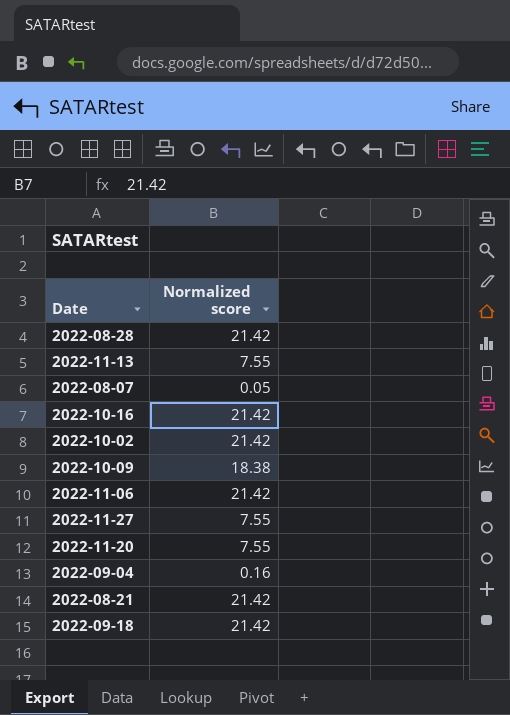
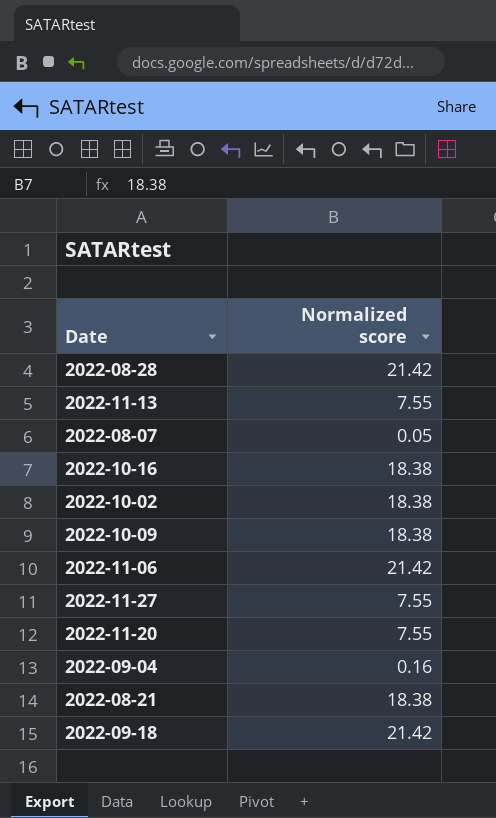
2022-10-16 | Normalized score: 21.42 -> 18.38
2022-10-02 | Normalized score: 21.42 -> 18.38
2022-08-21 | Normalized score: 21.42 -> 18.38

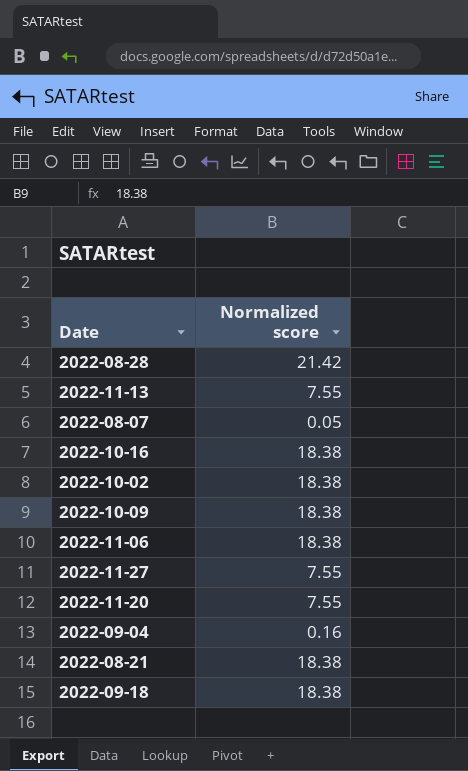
2022-11-06 | Normalized score: 21.42 -> 18.38
2022-09-18 | Normalized score: 21.42 -> 18.38

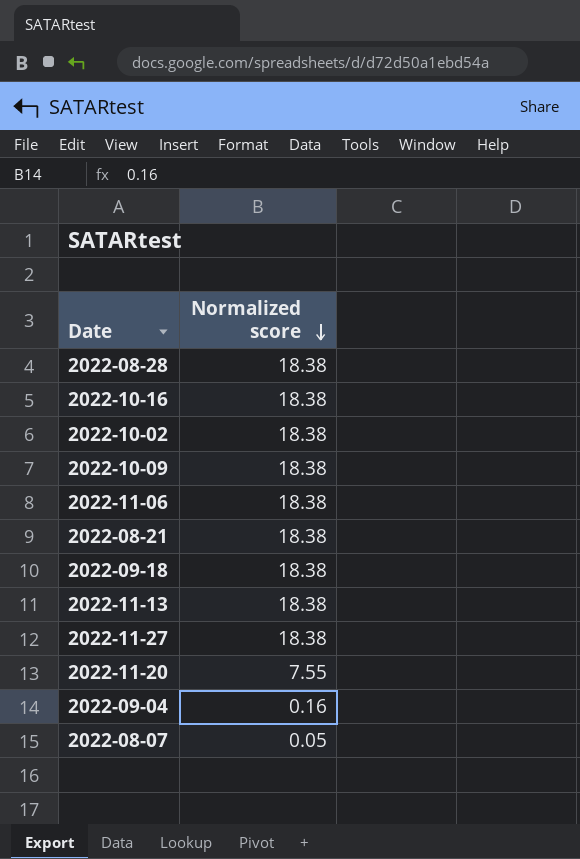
row order: none -> Normalized score descending
2022-08-28 | Normalized score: 21.42 -> 18.38
2022-11-13 | Normalized score: 7.55 -> 18.38
2022-11-27 | Normalized score: 7.55 -> 18.38

